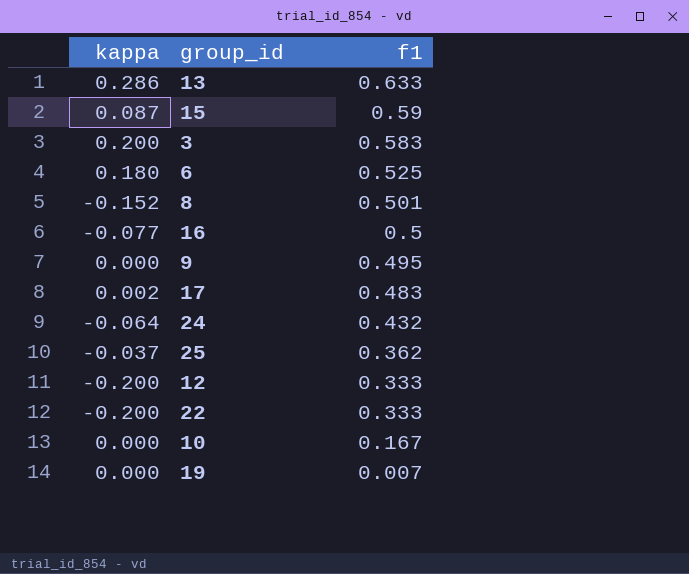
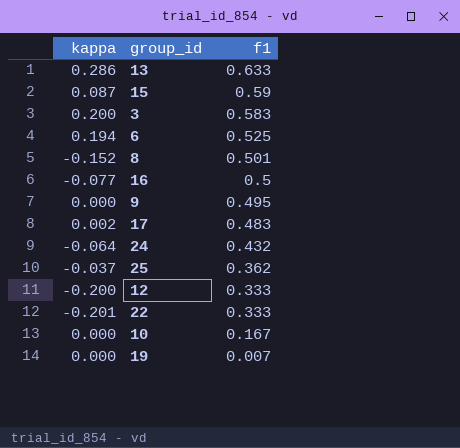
6 | kappa: 0.180 -> 0.194
22 | kappa: -0.200 -> -0.201

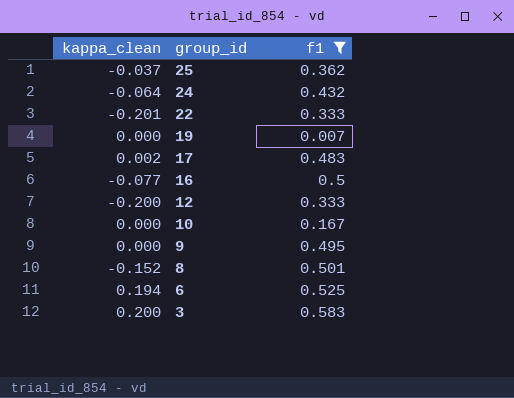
filter: none -> f1 <= 0.583
row order: f1 descending -> group_id descending
column name: kappa -> kappa_clean

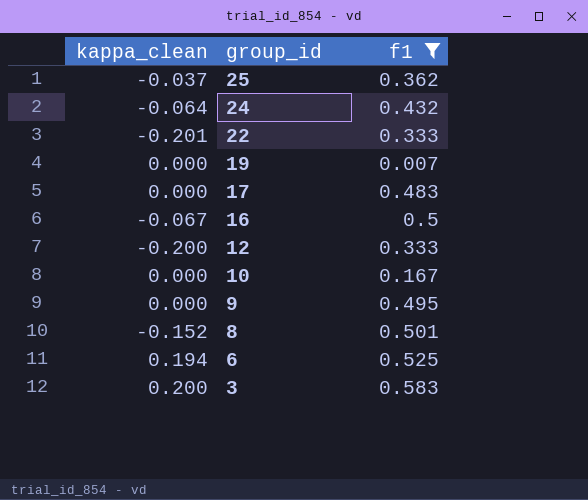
17 | kappa_clean: 0.002 -> 0.000
16 | kappa_clean: -0.077 -> -0.067

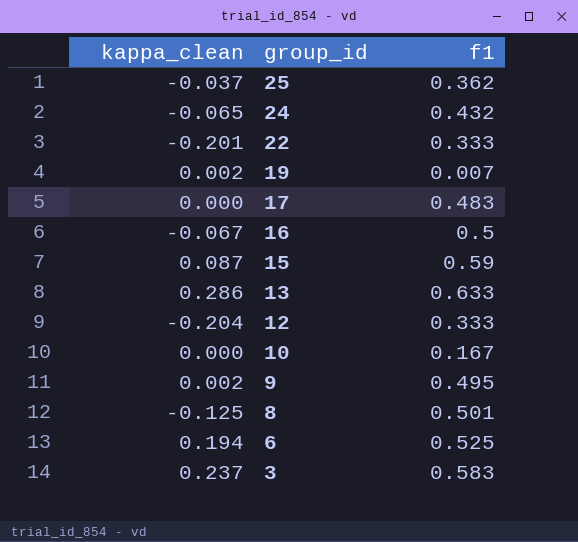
filter: f1 <= 0.583 -> none
24 | kappa_clean: -0.064 -> -0.065
19 | kappa_clean: 0.000 -> 0.002
12 | kappa_clean: -0.200 -> -0.204
9 | kappa_clean: 0.000 -> 0.002
8 | kappa_clean: -0.152 -> -0.125
3 | kappa_clean: 0.200 -> 0.237

